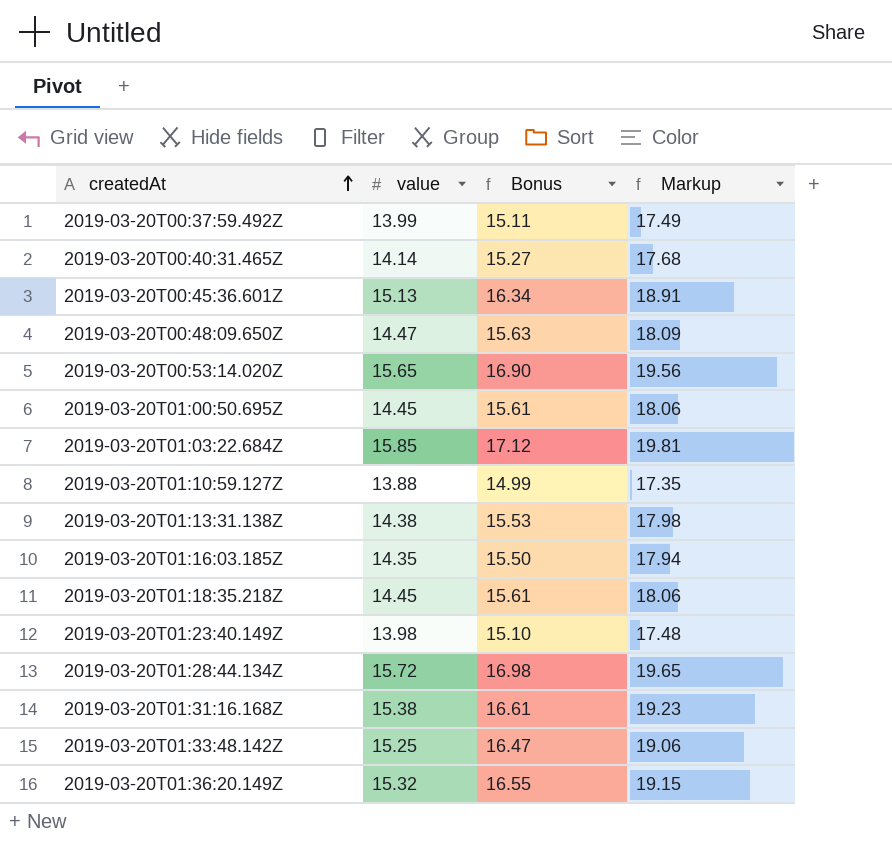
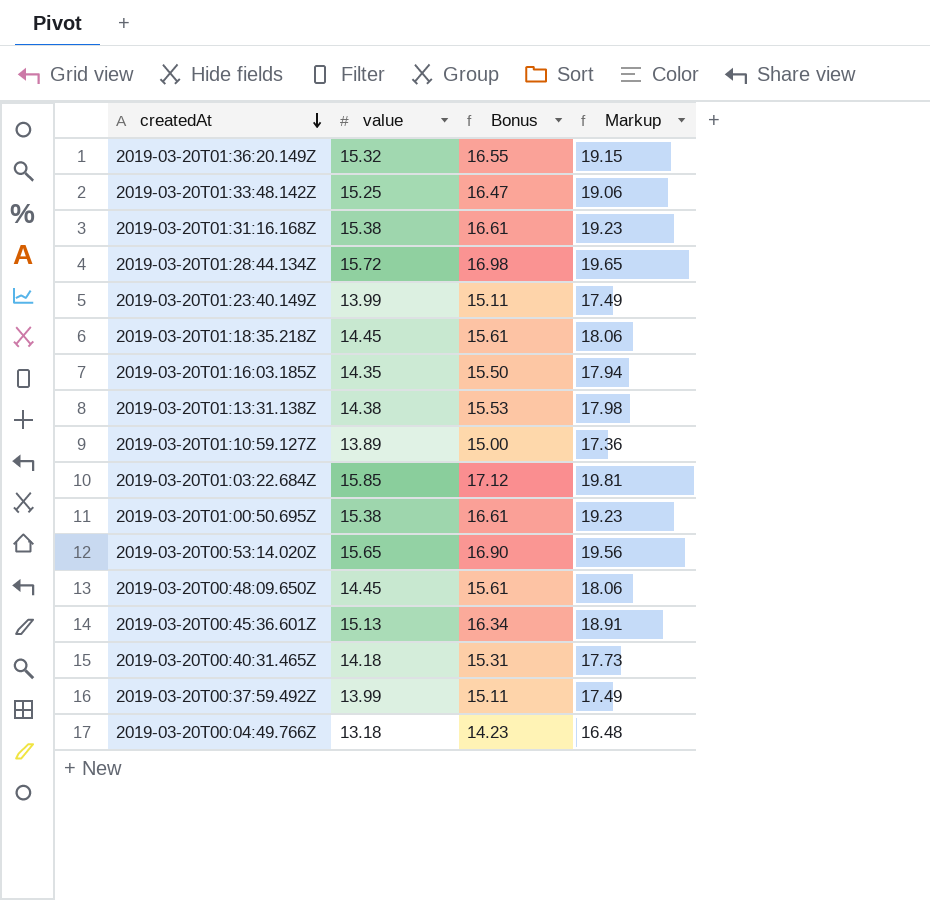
row order: createdAt ascending -> createdAt descending
2019-03-20T01:23:40.149Z | value: 13.98 -> 13.99
2019-03-20T01:23:40.149Z | Bonus: 15.10 -> 15.11
2019-03-20T01:23:40.149Z | Markup: 17.48 -> 17.49
2019-03-20T01:10:59.127Z | value: 13.88 -> 13.89
2019-03-20T01:10:59.127Z | Bonus: 14.99 -> 15.00
2019-03-20T01:10:59.127Z | Markup: 17.35 -> 17.36
2019-03-20T01:00:50.695Z | value: 14.45 -> 15.38
2019-03-20T01:00:50.695Z | Bonus: 15.61 -> 16.61
2019-03-20T01:00:50.695Z | Markup: 18.06 -> 19.23
2019-03-20T00:48:09.650Z | value: 14.47 -> 14.45
2019-03-20T00:48:09.650Z | Bonus: 15.63 -> 15.61
2019-03-20T00:48:09.650Z | Markup: 18.09 -> 18.06
2019-03-20T00:40:31.465Z | value: 14.14 -> 14.18
2019-03-20T00:40:31.465Z | Bonus: 15.27 -> 15.31
2019-03-20T00:40:31.465Z | Markup: 17.68 -> 17.73
row 2019-03-20T00:04:49.766Z: none -> 13.18 | 14.23 | 16.48

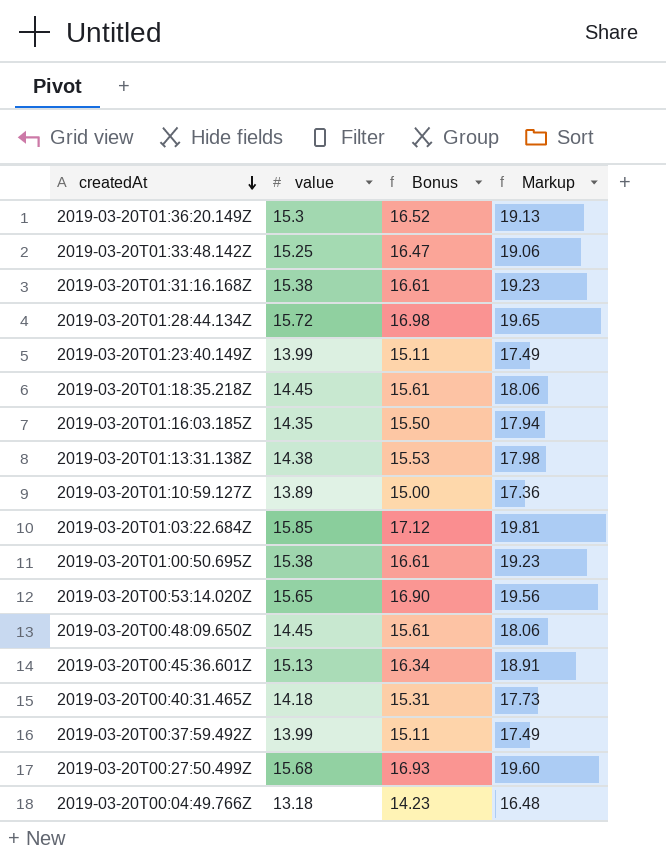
2019-03-20T01:36:20.149Z | value: 15.32 -> 15.3
2019-03-20T01:36:20.149Z | Bonus: 16.55 -> 16.52
2019-03-20T01:36:20.149Z | Markup: 19.15 -> 19.13
row 2019-03-20T00:27:50.499Z: none -> 15.68 | 16.93 | 19.60

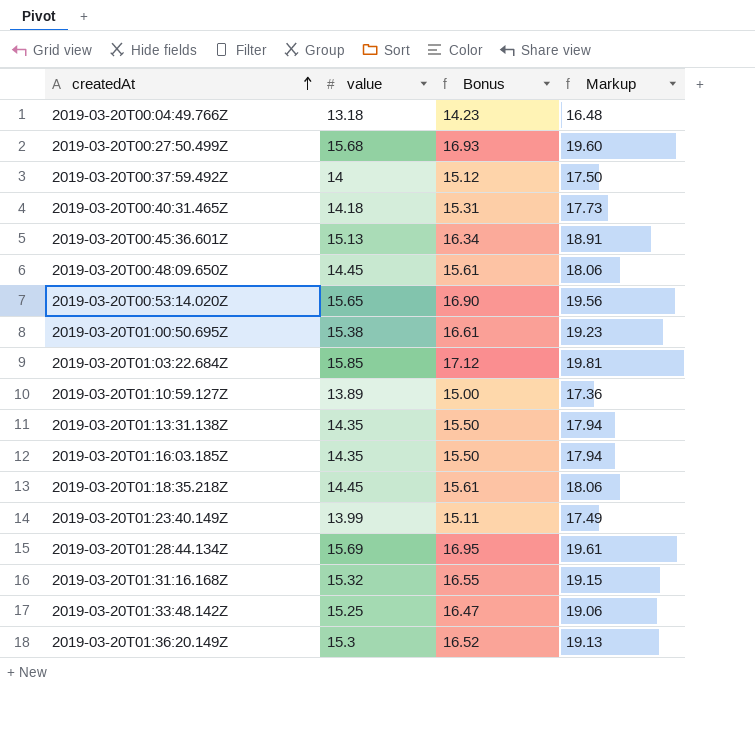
row order: createdAt descending -> createdAt ascending
2019-03-20T00:37:59.492Z | value: 13.99 -> 14
2019-03-20T00:37:59.492Z | Bonus: 15.11 -> 15.12
2019-03-20T00:37:59.492Z | Markup: 17.49 -> 17.50
2019-03-20T01:13:31.138Z | value: 14.38 -> 14.35
2019-03-20T01:13:31.138Z | Bonus: 15.53 -> 15.50
2019-03-20T01:13:31.138Z | Markup: 17.98 -> 17.94
2019-03-20T01:28:44.134Z | value: 15.72 -> 15.69
2019-03-20T01:28:44.134Z | Bonus: 16.98 -> 16.95
2019-03-20T01:28:44.134Z | Markup: 19.65 -> 19.61
2019-03-20T01:31:16.168Z | value: 15.38 -> 15.32
2019-03-20T01:31:16.168Z | Bonus: 16.61 -> 16.55
2019-03-20T01:31:16.168Z | Markup: 19.23 -> 19.15

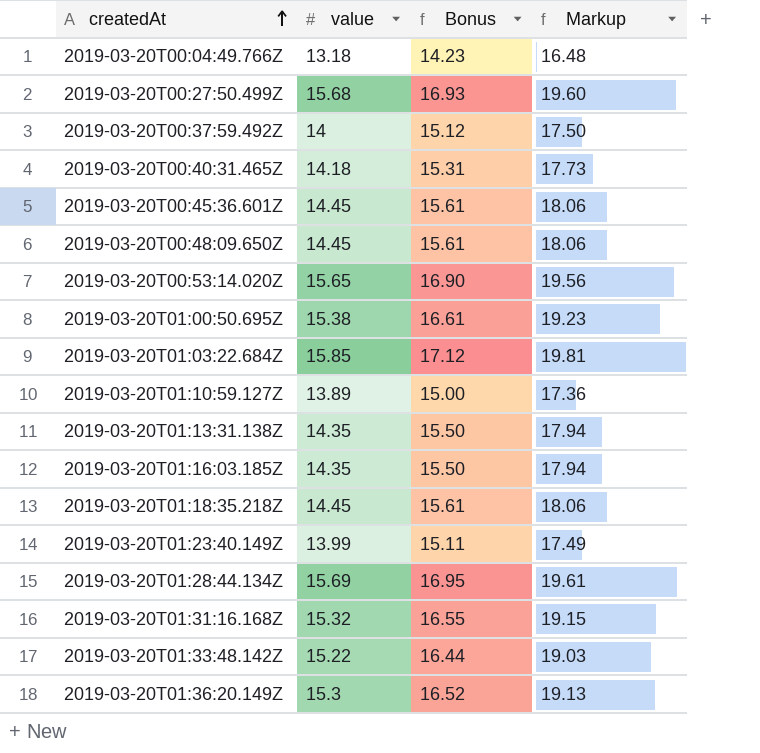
2019-03-20T00:45:36.601Z | value: 15.13 -> 14.45
2019-03-20T00:45:36.601Z | Bonus: 16.34 -> 15.61
2019-03-20T00:45:36.601Z | Markup: 18.91 -> 18.06
2019-03-20T01:33:48.142Z | value: 15.25 -> 15.22
2019-03-20T01:33:48.142Z | Bonus: 16.47 -> 16.44
2019-03-20T01:33:48.142Z | Markup: 19.06 -> 19.03

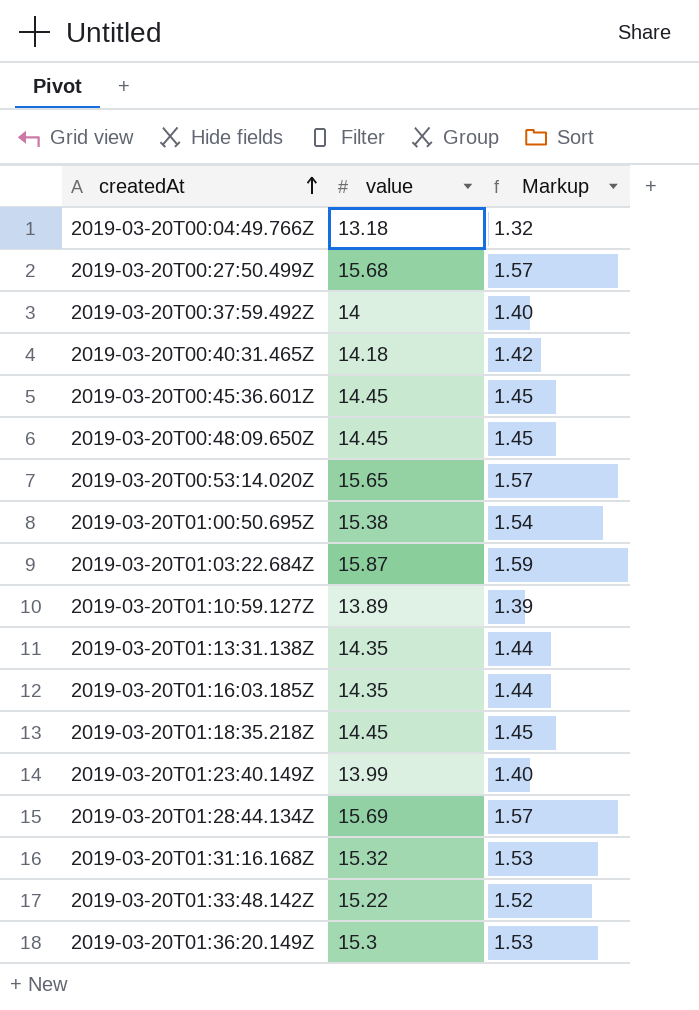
column Bonus | formula: [value] * 1.08 -> none
column Markup | formula: [value] * 1.25 -> [value] * 0.1
2019-03-20T01:03:22.684Z | value: 15.85 -> 15.87

